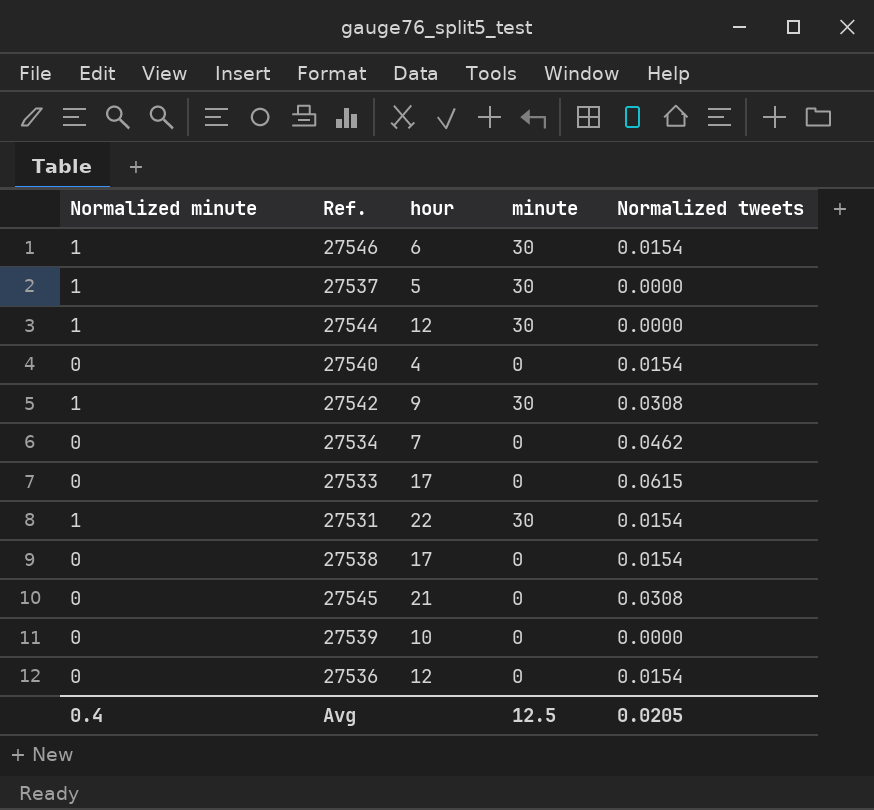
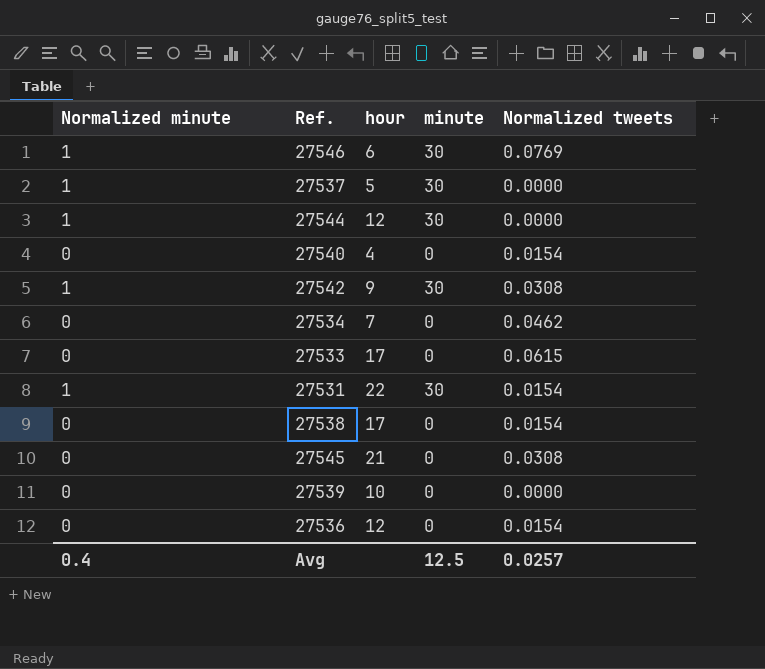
27546 | Normalized tweets: 0.0154 -> 0.0769
Avg | Normalized tweets: 0.0205 -> 0.0257

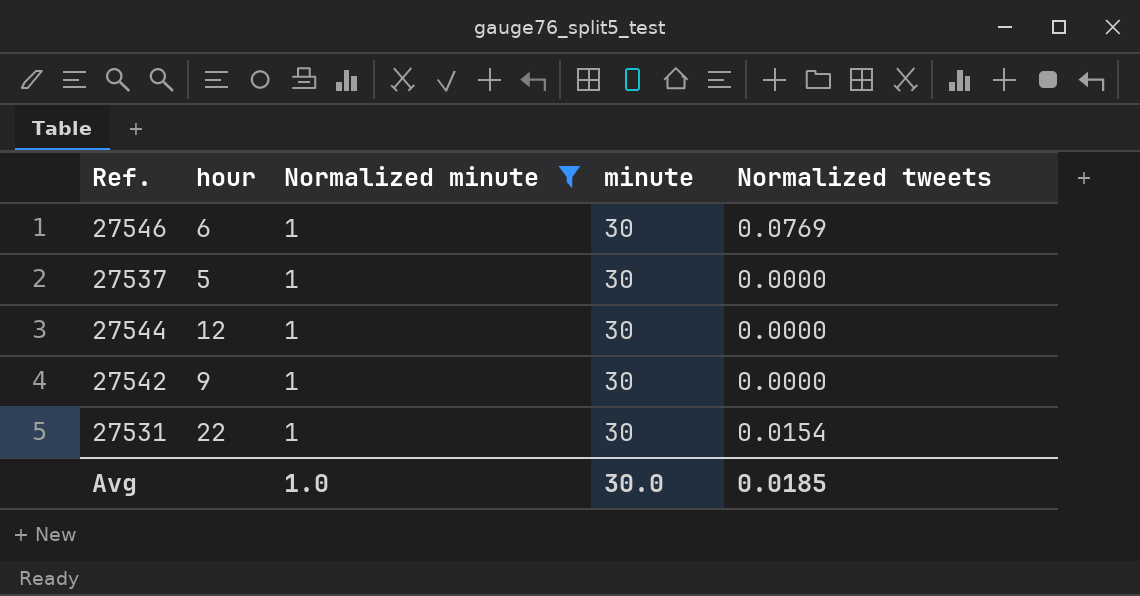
filter: none -> Normalized minute = 1
column Normalized minute | position: 1 -> 3
27542 | Normalized tweets: 0.0308 -> 0.0000
Avg | Normalized minute: 0.4 -> 1.0
Avg | minute: 12.5 -> 30.0
Avg | Normalized tweets: 0.0257 -> 0.0185

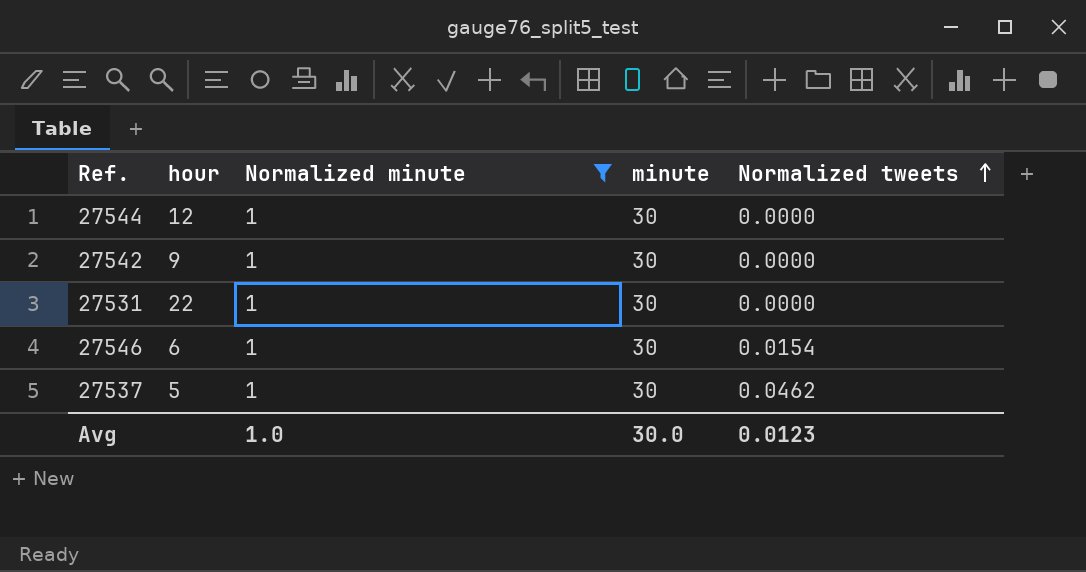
row order: none -> Normalized tweets ascending
27531 | Normalized tweets: 0.0154 -> 0.0000
27546 | Normalized tweets: 0.0769 -> 0.0154
27537 | Normalized tweets: 0.0000 -> 0.0462
Avg | Normalized tweets: 0.0185 -> 0.0123

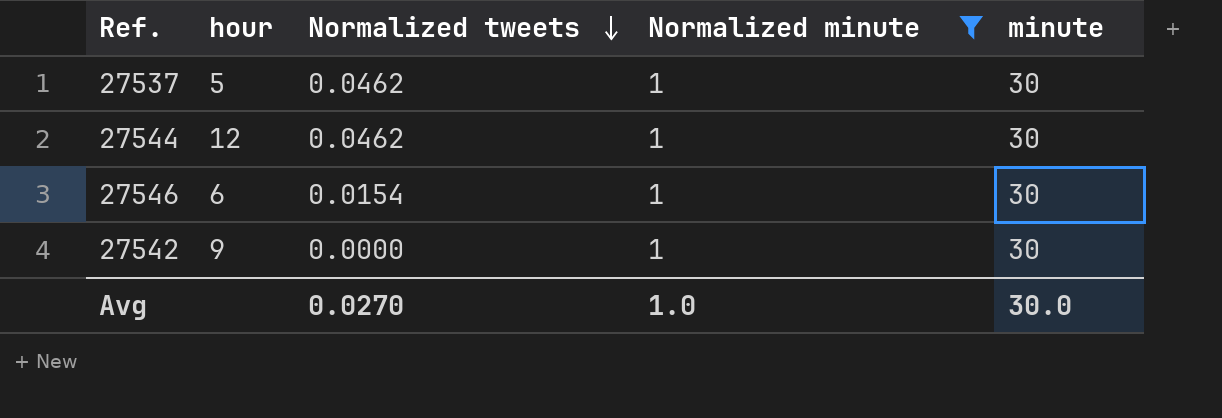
row order: Normalized tweets ascending -> Normalized tweets descending
column Normalized tweets | position: 5 -> 3
row 27531: 22 | 1 | 30 | 0.0000 -> none
27544 | Normalized tweets: 0.0000 -> 0.0462
Avg | Normalized tweets: 0.0123 -> 0.0270

